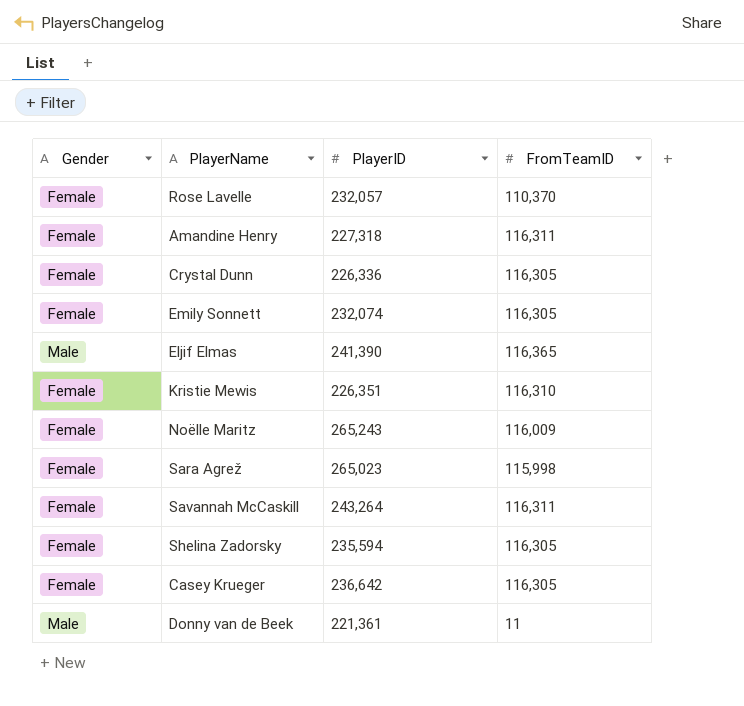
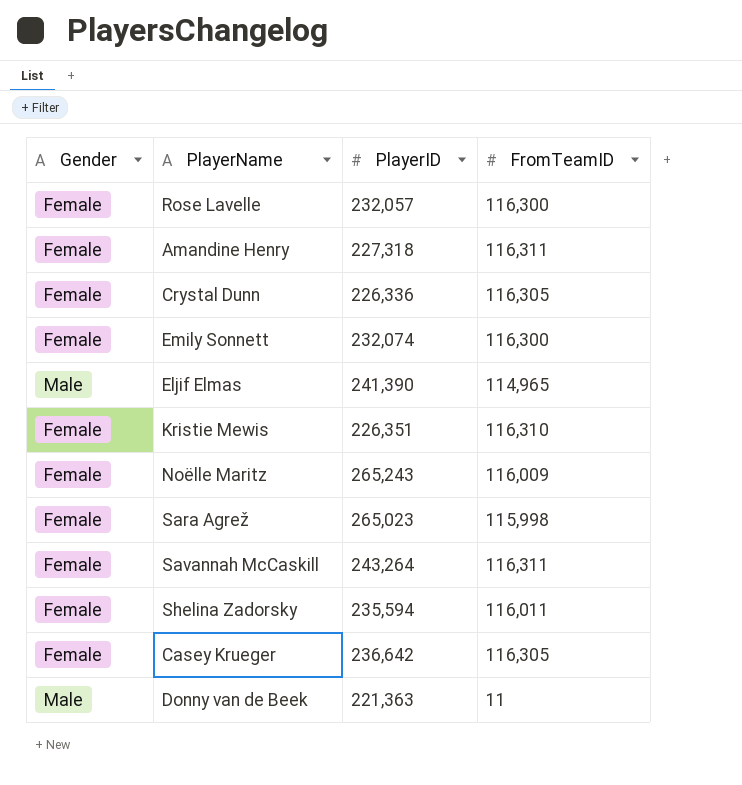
Rose Lavelle | FromTeamID: 110,370 -> 116,300
Emily Sonnett | FromTeamID: 116,305 -> 116,300
Eljif Elmas | FromTeamID: 116,365 -> 114,965
Shelina Zadorsky | FromTeamID: 116,305 -> 116,011
Donny van de Beek | PlayerID: 221,361 -> 221,363

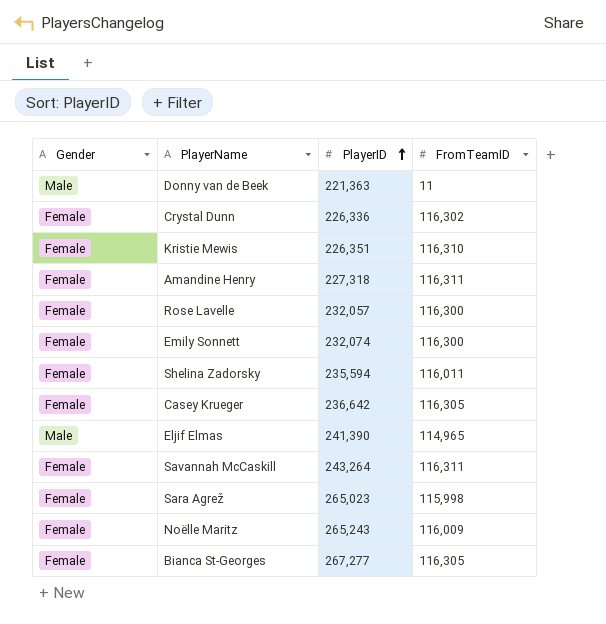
row order: none -> PlayerID ascending
Crystal Dunn | FromTeamID: 116,305 -> 116,302
row Bianca St-Georges: none -> Female | 267,277 | 116,305

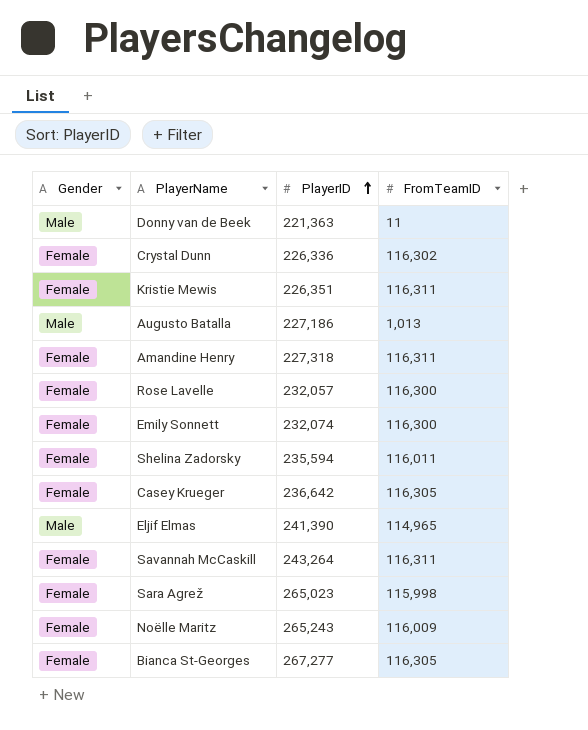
Kristie Mewis | FromTeamID: 116,310 -> 116,311
row Augusto Batalla: none -> Male | 227,186 | 1,013

